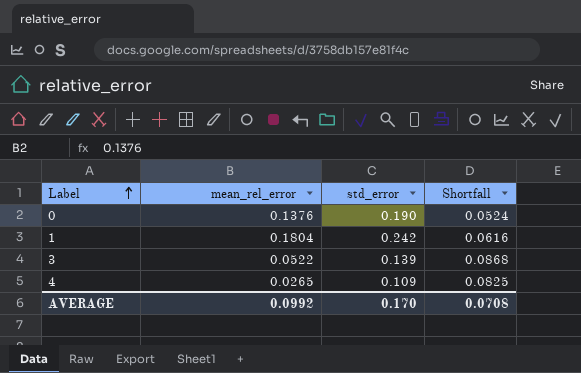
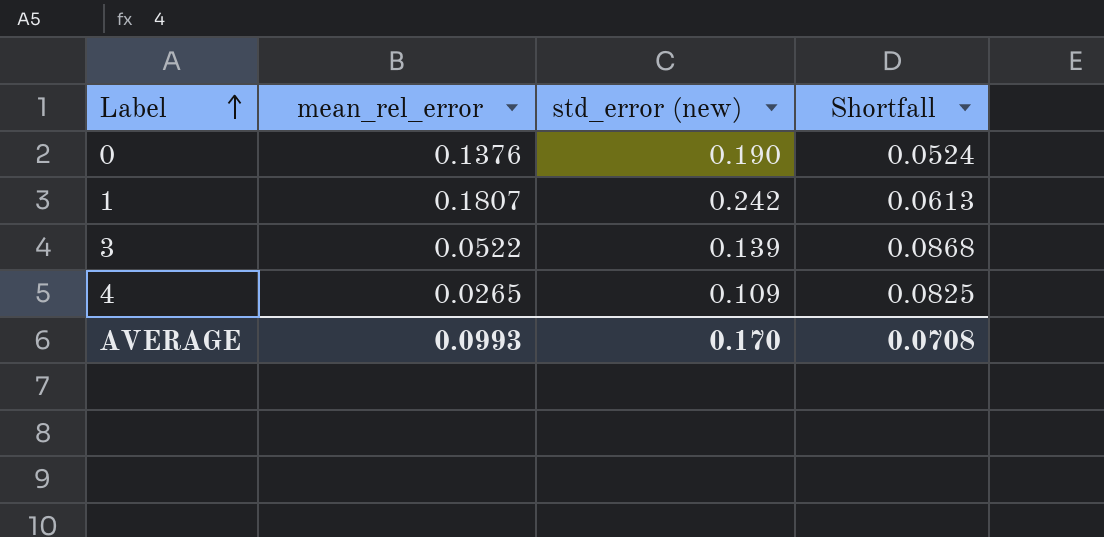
column name: std_error -> std_error (new)
1 | mean_rel_error: 0.1804 -> 0.1807
1 | Shortfall: 0.0616 -> 0.0613
AVERAGE | mean_rel_error: 0.0992 -> 0.0993

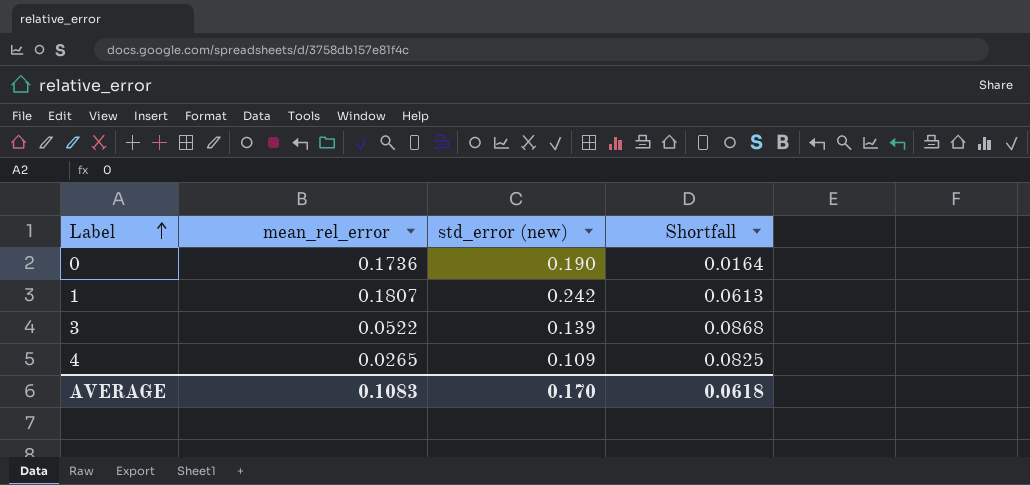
0 | mean_rel_error: 0.1376 -> 0.1736
0 | Shortfall: 0.0524 -> 0.0164
AVERAGE | mean_rel_error: 0.0993 -> 0.1083
AVERAGE | Shortfall: 0.0708 -> 0.0618

